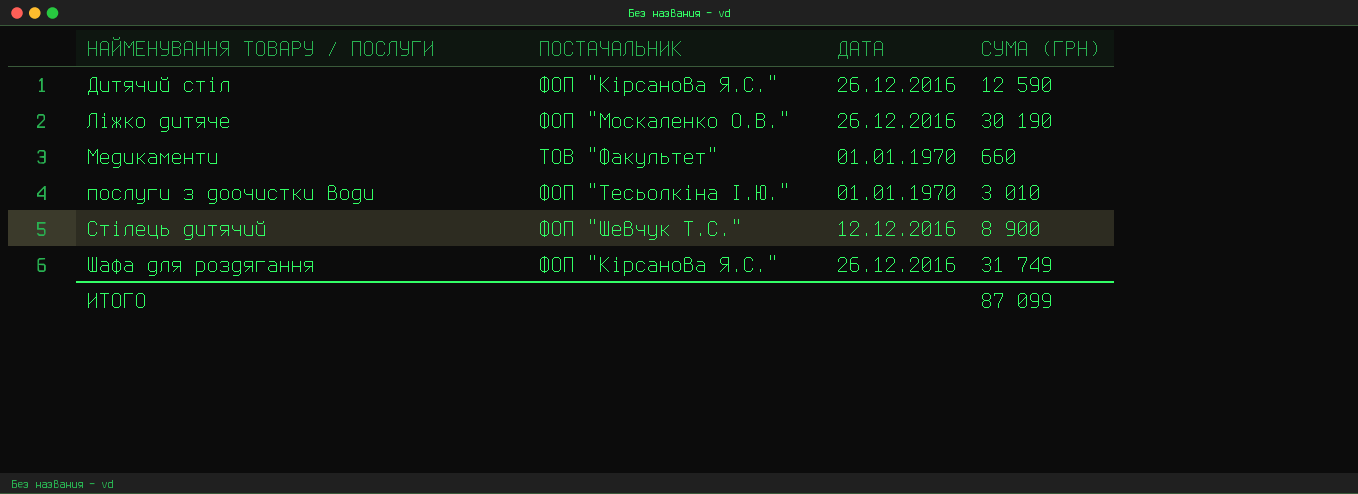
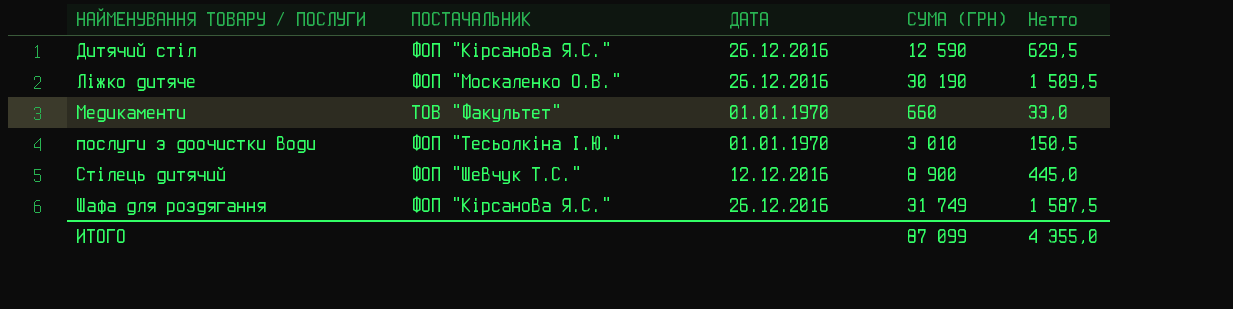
column Нетто | formula: none -> [СУМА (ГРН)] * 0,05

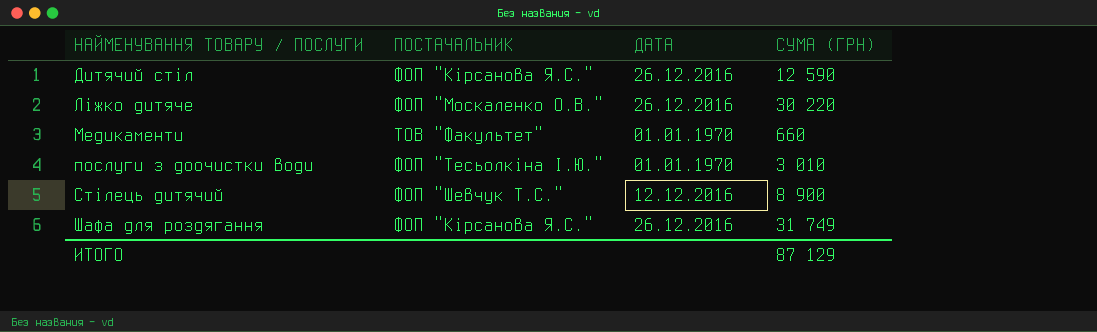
column Нетто | formula: [СУМА (ГРН)] * 0,05 -> none
Лiжко дитяче | СУМА (ГРН): 30 190 -> 30 220
ИТОГО | СУМА (ГРН): 87 099 -> 87 129

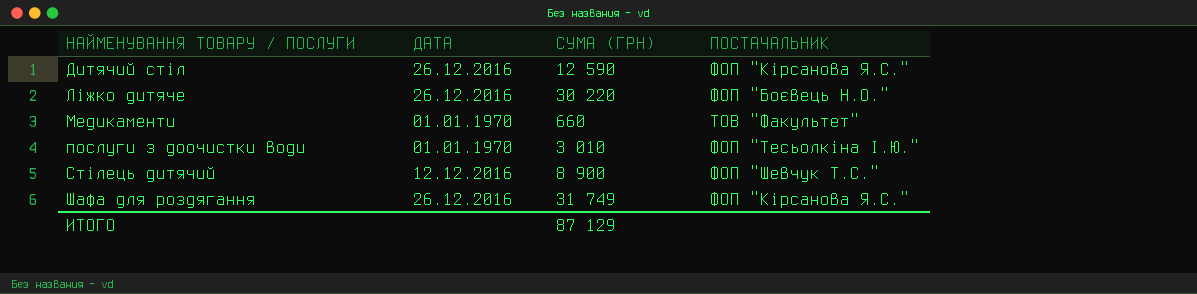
column ПОСТАЧАЛЬНИК | position: 2 -> 4
Лiжко дитяче | ПОСТАЧАЛЬНИК: ФОП "Москаленко О.В." -> ФОП "Боєвець Н.О."

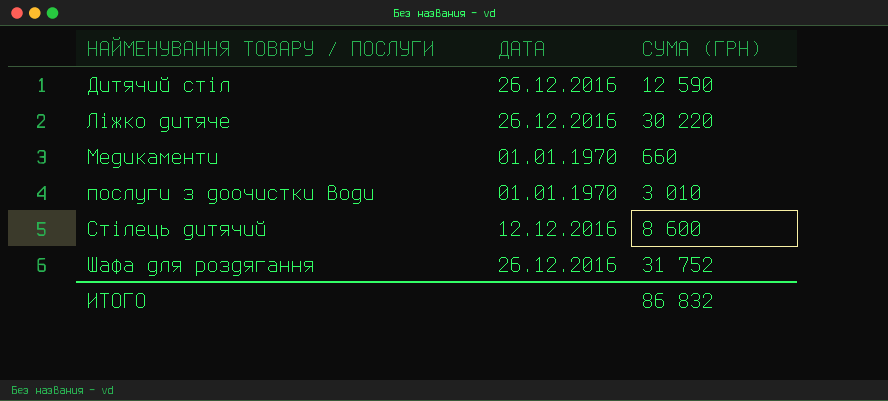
column ПОСТАЧАЛЬНИК | position: 4 -> none
Стiлець дитячий | СУМА (ГРН): 8 900 -> 8 600
Шафа для роздягання | СУМА (ГРН): 31 749 -> 31 752
ИТОГО | СУМА (ГРН): 87 129 -> 86 832

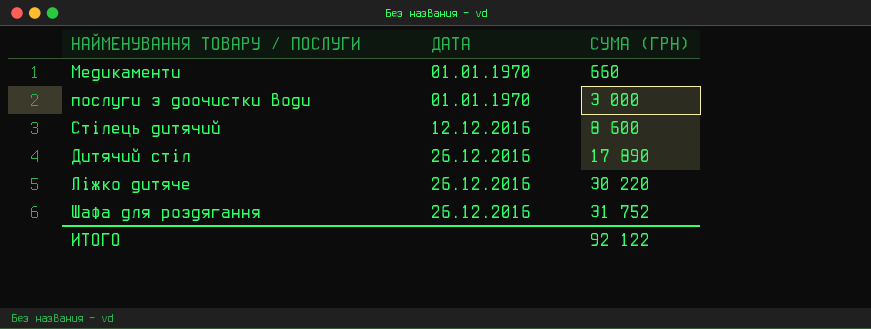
row order: НАЙМЕНУВАННЯ ТОВАРУ / ПОСЛУГИ ascending -> ДАТА ascending
послуги з доочистки води | СУМА (ГРН): 3 010 -> 3 000
Дитячий стiл | СУМА (ГРН): 12 590 -> 17 890
ИТОГО | СУМА (ГРН): 86 832 -> 92 122

